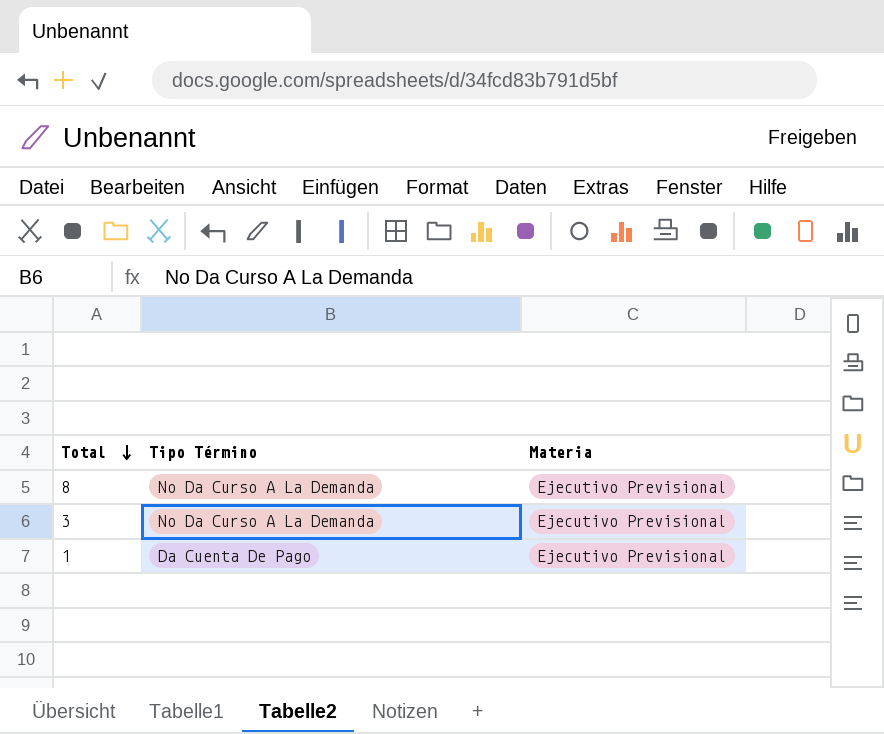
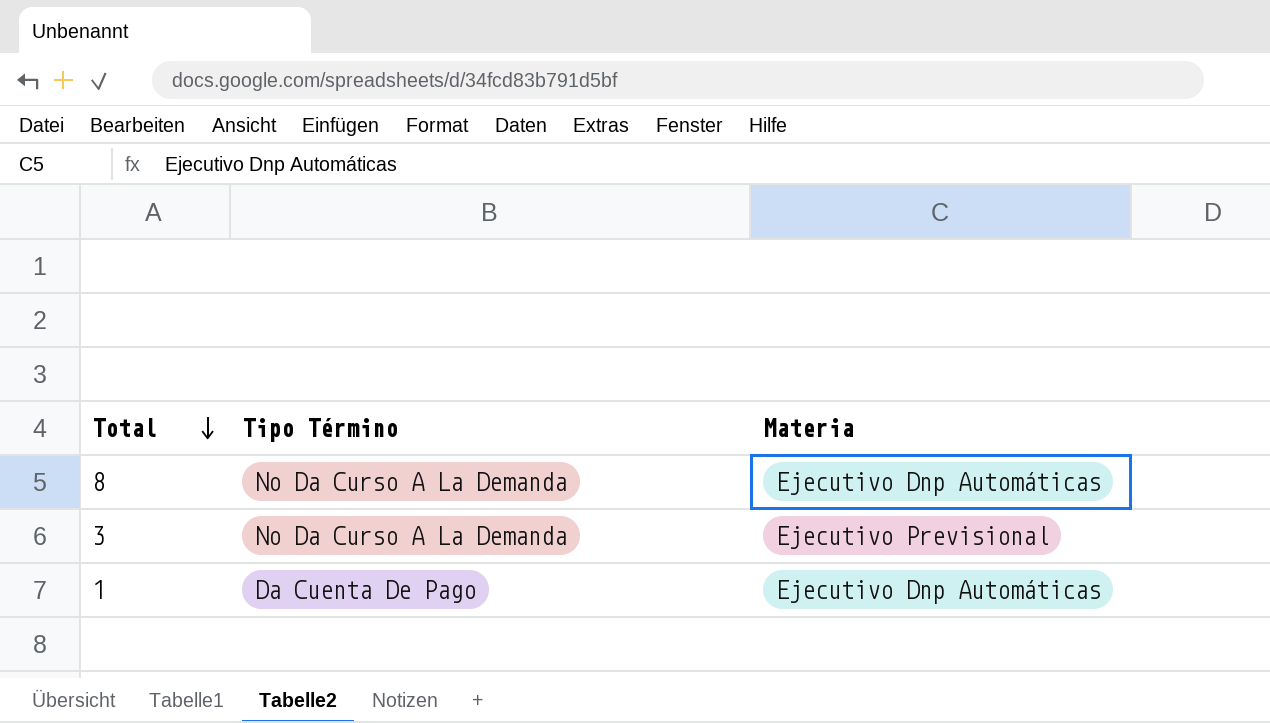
8 | Materia: Ejecutivo Previsional -> Ejecutivo Dnp Automáticas
1 | Materia: Ejecutivo Previsional -> Ejecutivo Dnp Automáticas

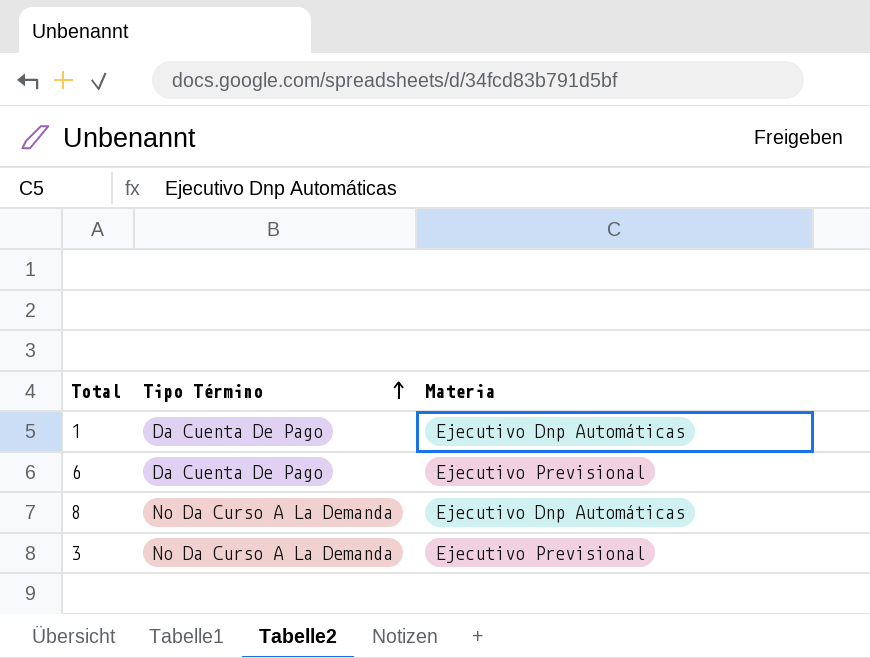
row order: Total descending -> Tipo Término ascending
row 6: none -> Da Cuenta De Pago | Ejecutivo Previsional

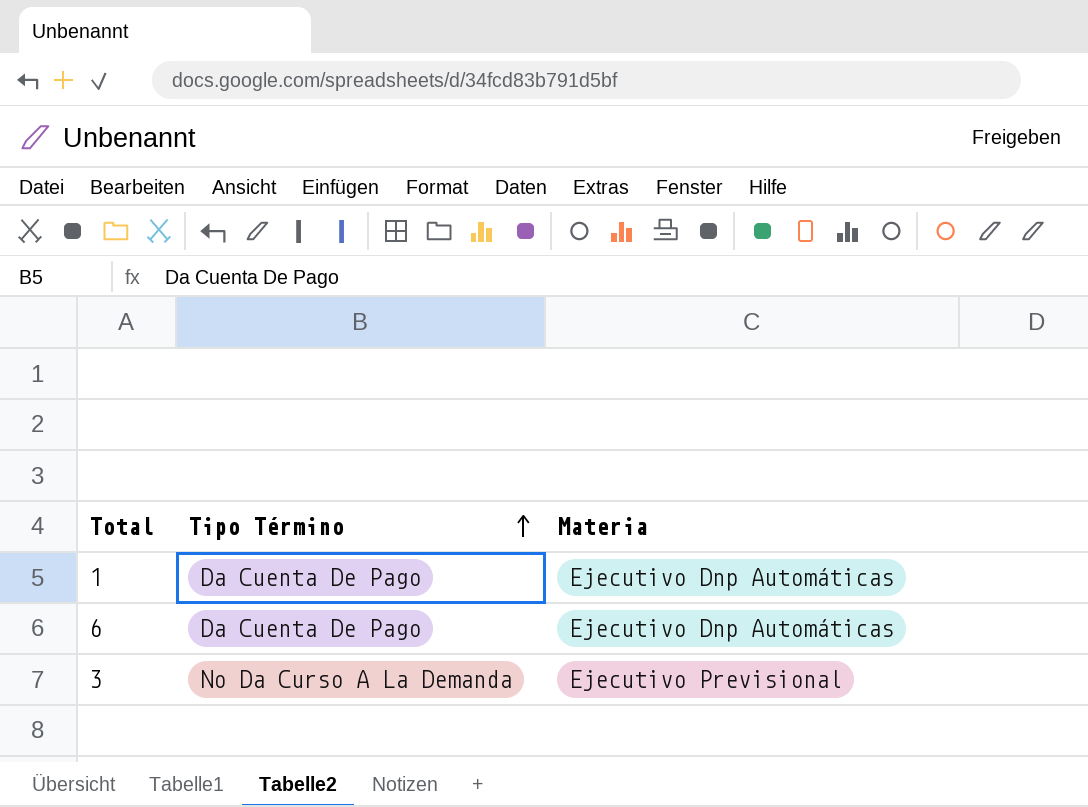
row 8: No Da Curso A La Demanda | Ejecutivo Dnp Automáticas -> none
6 | Materia: Ejecutivo Previsional -> Ejecutivo Dnp Automáticas

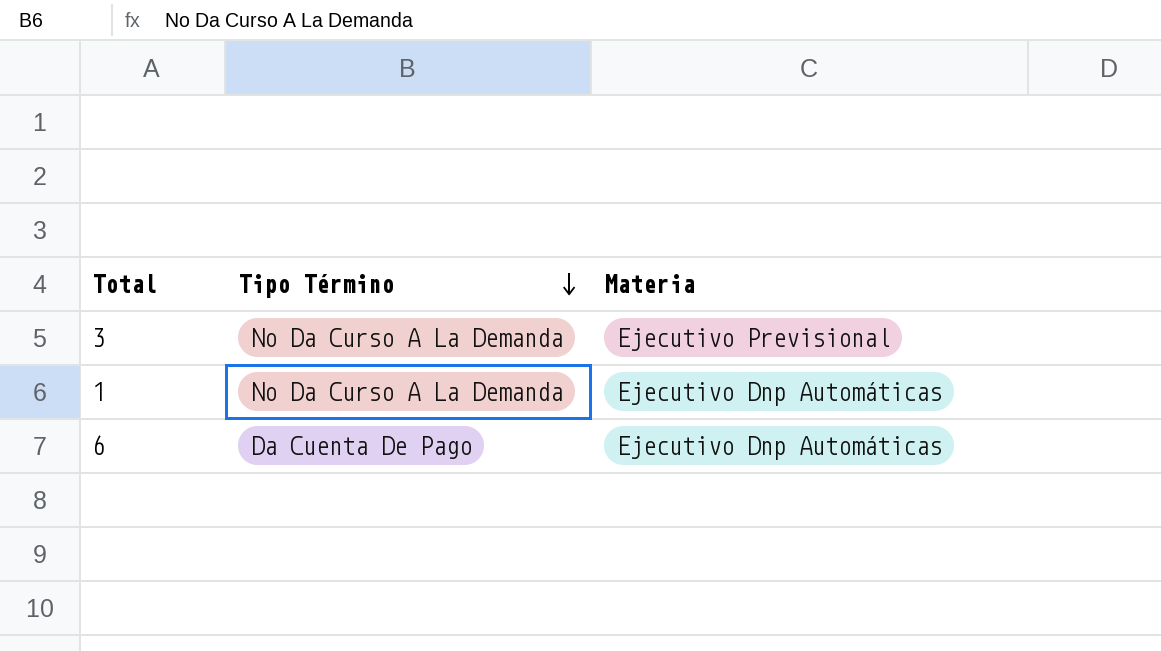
row order: Tipo Término ascending -> Tipo Término descending
1 | Tipo Término: Da Cuenta De Pago -> No Da Curso A La Demanda

